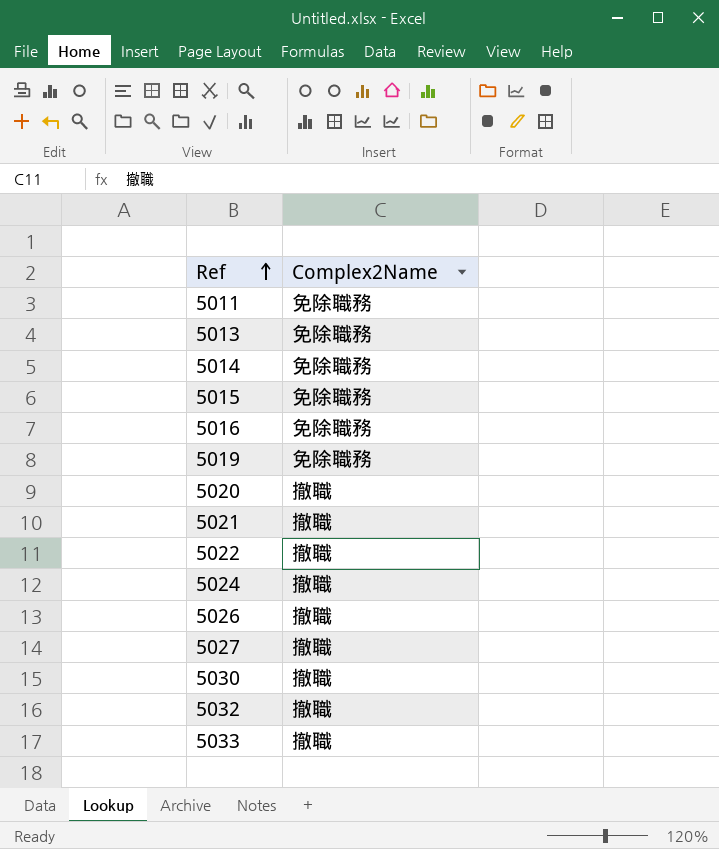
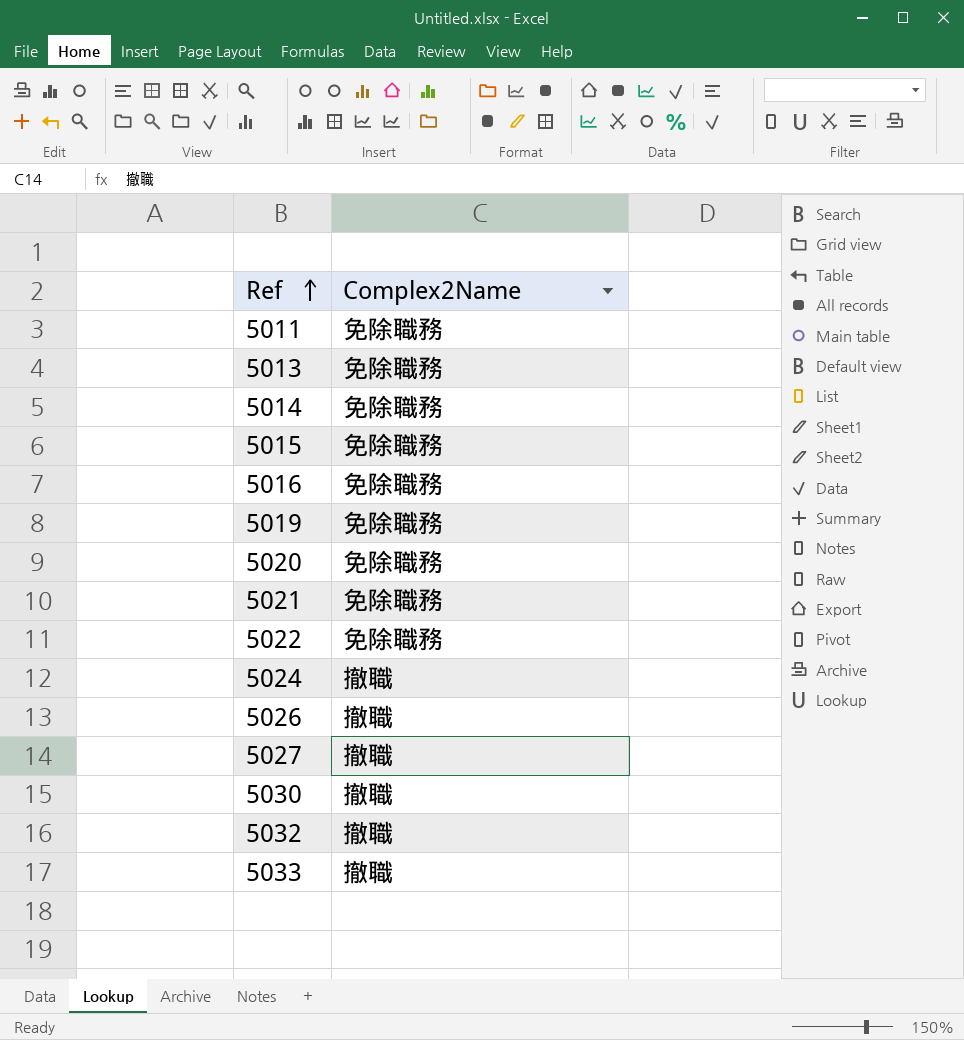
5020 | Complex2Name: 撤職 -> 免除職務
5021 | Complex2Name: 撤職 -> 免除職務
5022 | Complex2Name: 撤職 -> 免除職務

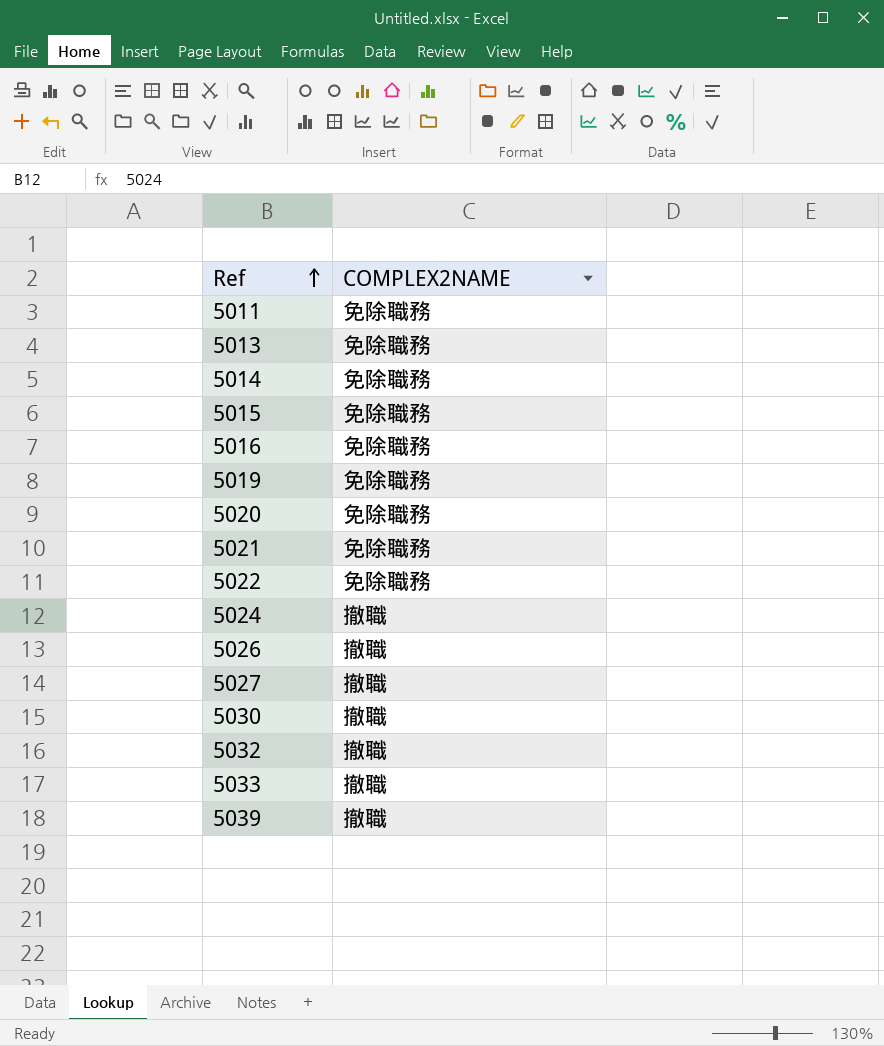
column name: Complex2Name -> COMPLEX2NAME
row 5039: none -> 撤職

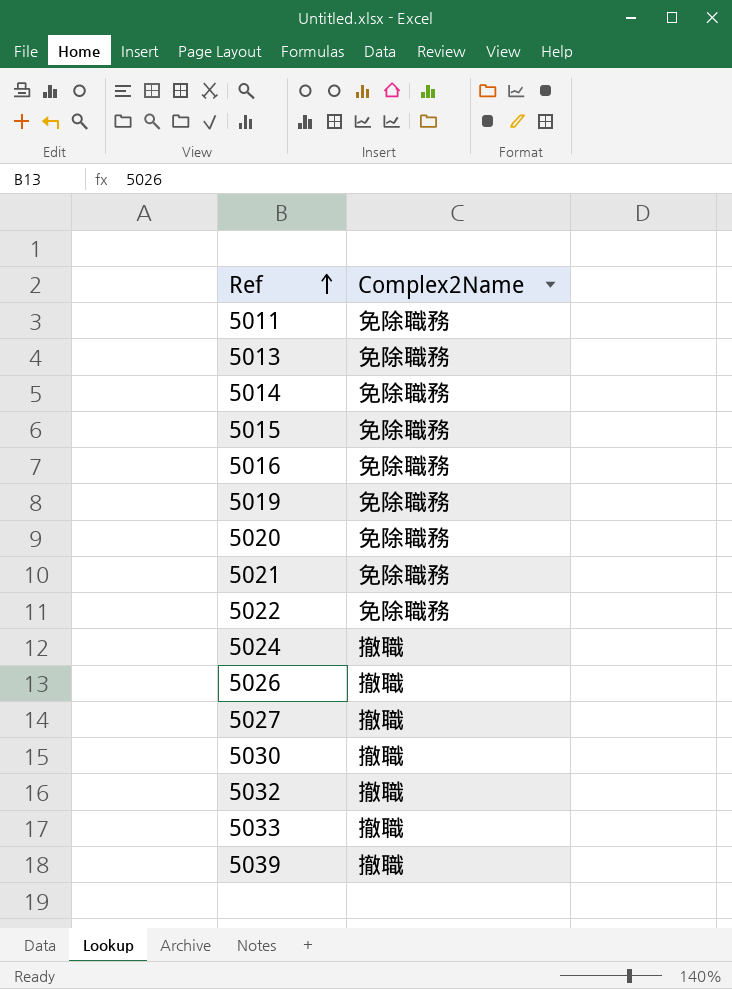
column name: COMPLEX2NAME -> Complex2Name

